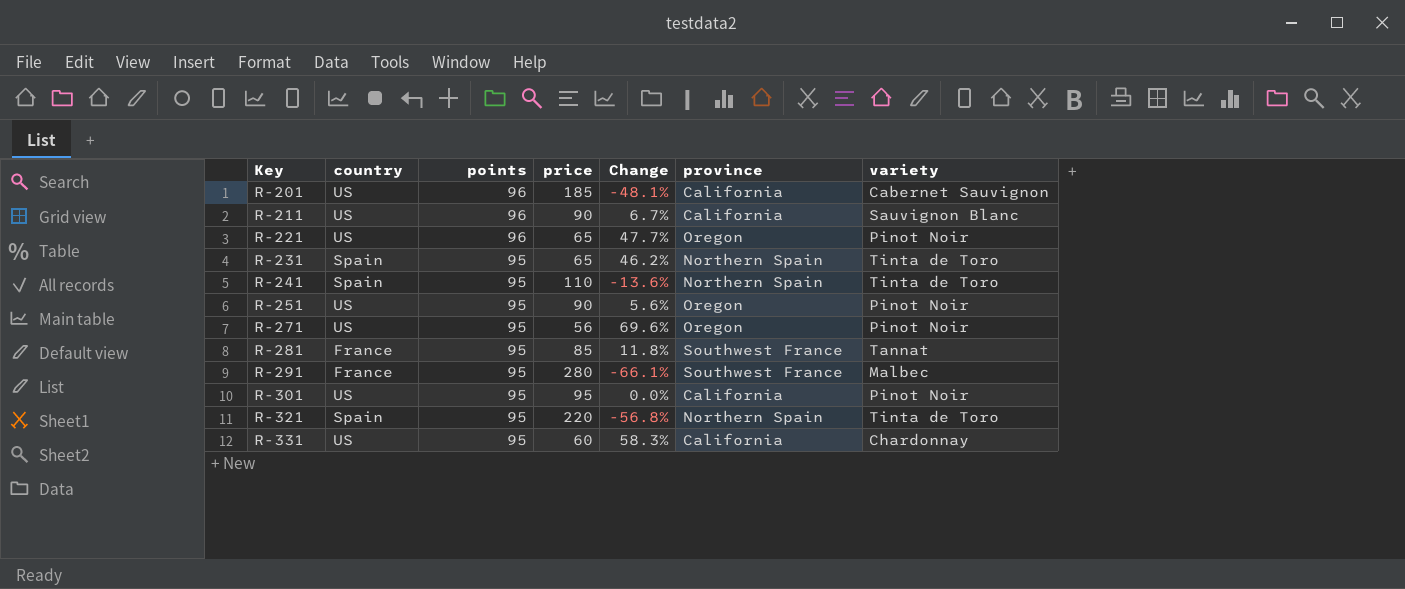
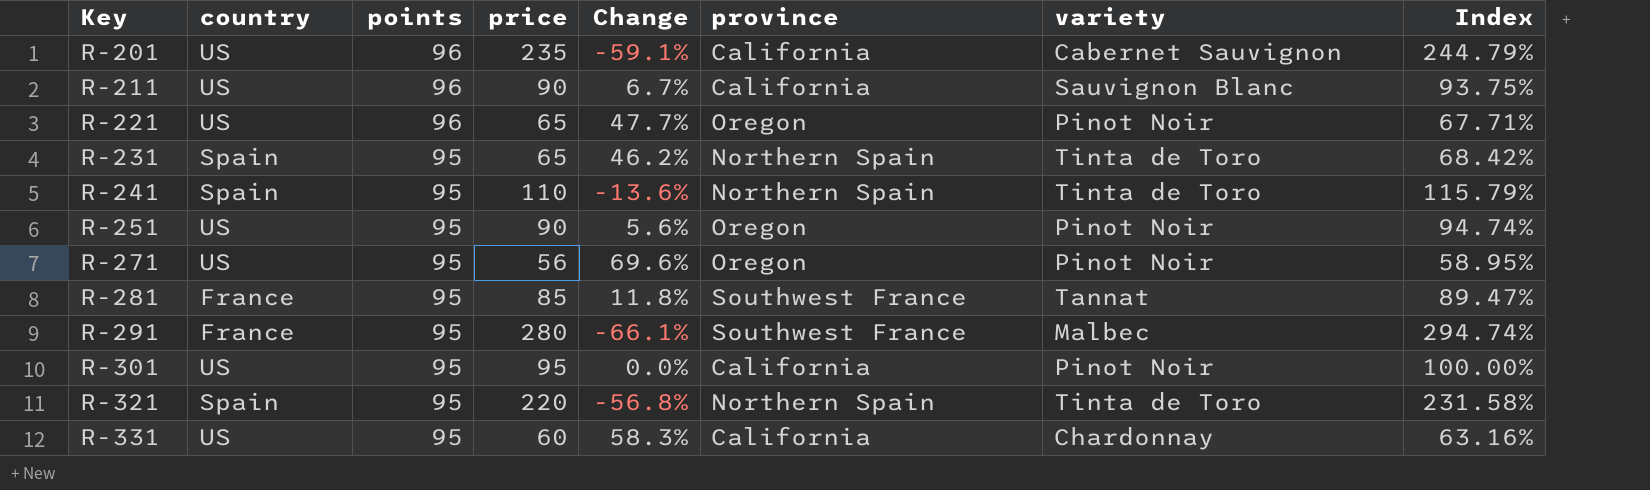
column Index | formula: none -> [price] / [points]
R-201 | price: 185 -> 235
R-201 | Change: -48.1% -> -59.1%

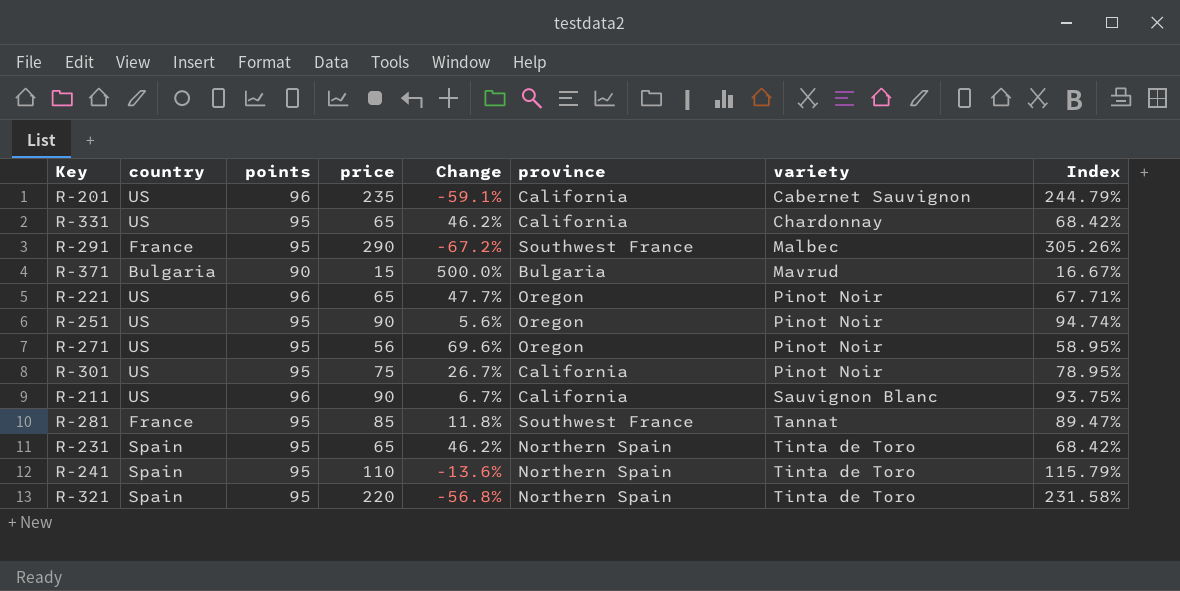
row order: Key ascending -> variety ascending
R-331 | price: 60 -> 65
R-331 | Change: 58.3% -> 46.2%
R-331 | Index: 63.16% -> 68.42%
R-291 | price: 280 -> 290
R-291 | Change: -66.1% -> -67.2%
R-291 | Index: 294.74% -> 305.26%
row R-371: none -> Bulgaria | 90 | 15 | 500.0% | Bulgaria | Mavrud | 16.67%
R-301 | price: 95 -> 75
R-301 | Change: 0.0% -> 26.7%
R-301 | Index: 100.00% -> 78.95%

